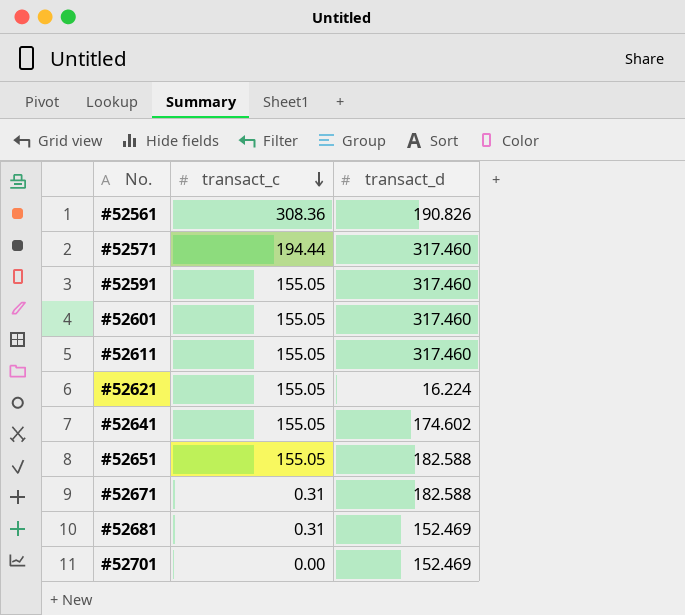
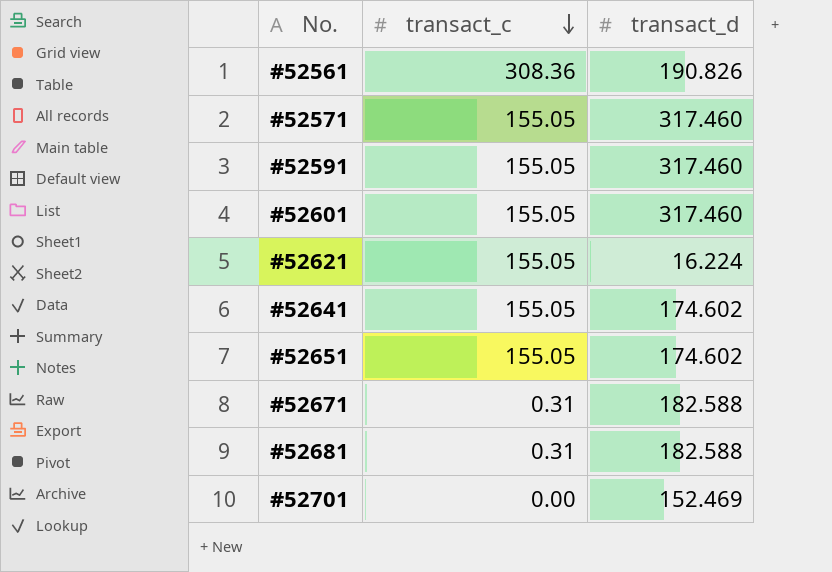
row #52611: 155.05 | 317.460 -> none
#52571 | transact_c: 194.44 -> 155.05
#52651 | transact_d: 182.588 -> 174.602
#52681 | transact_d: 152.469 -> 182.588

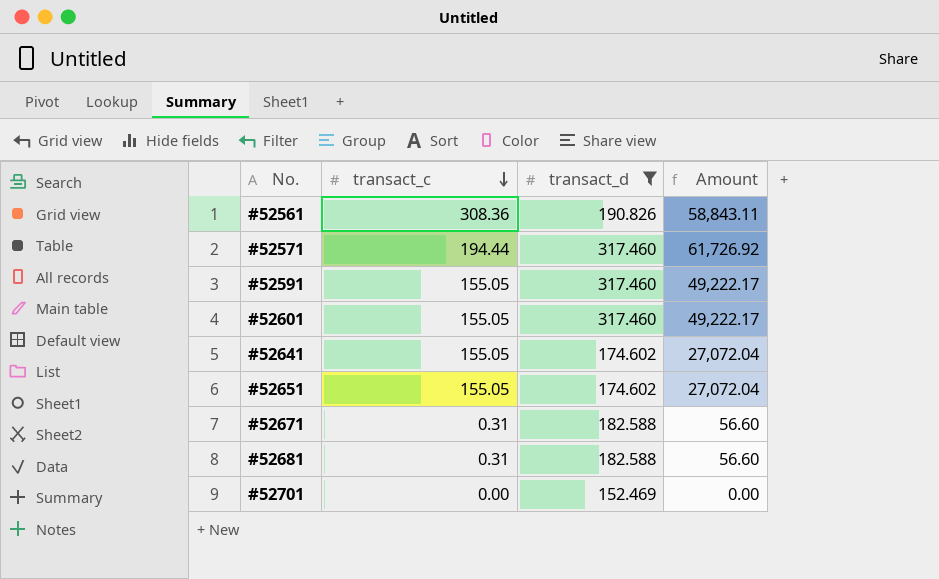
filter: none -> transact_d != 16.224
column Amount | formula: none -> [transact_c] * [transact_d]
#52571 | transact_c: 155.05 -> 194.44

